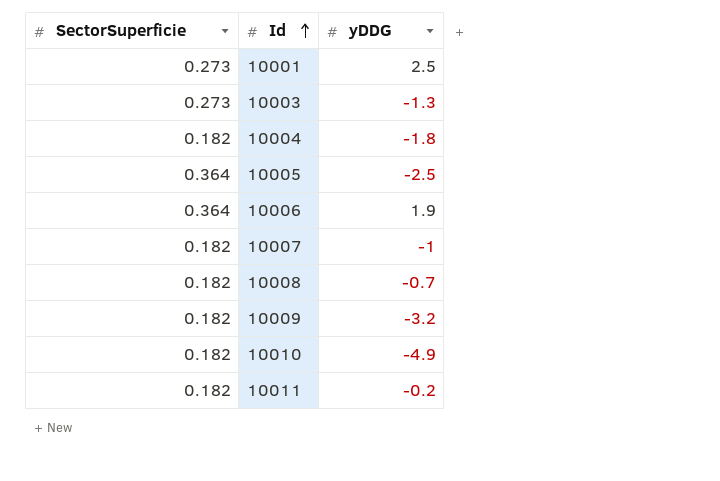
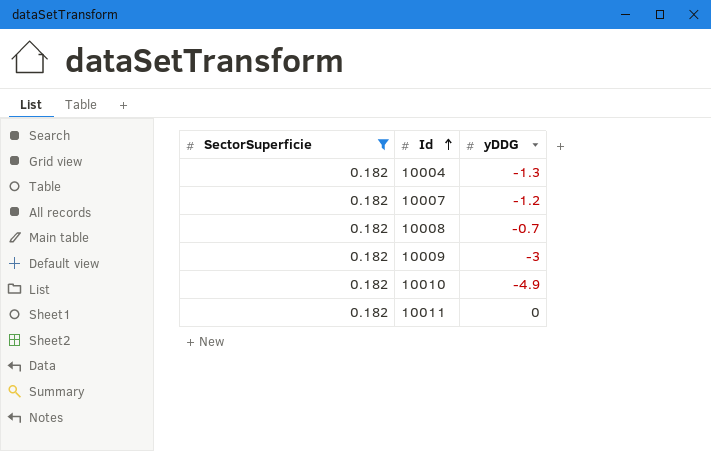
filter: none -> SectorSuperficie = 0.182
10004 | yDDG: -1.8 -> -1.3
10007 | yDDG: -1 -> -1.2
10009 | yDDG: -3.2 -> -3
10011 | yDDG: -0.2 -> 0

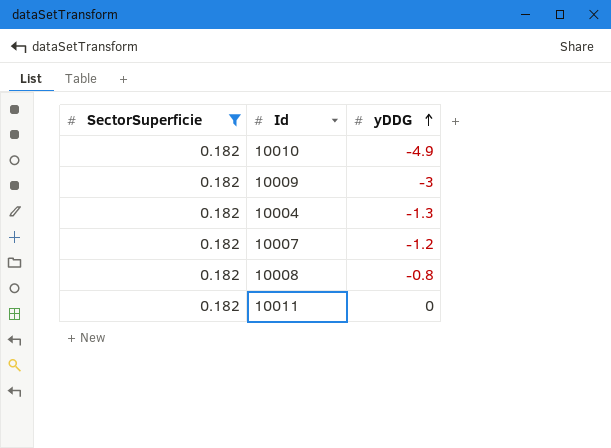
row order: Id ascending -> yDDG ascending
10008 | yDDG: -0.7 -> -0.8

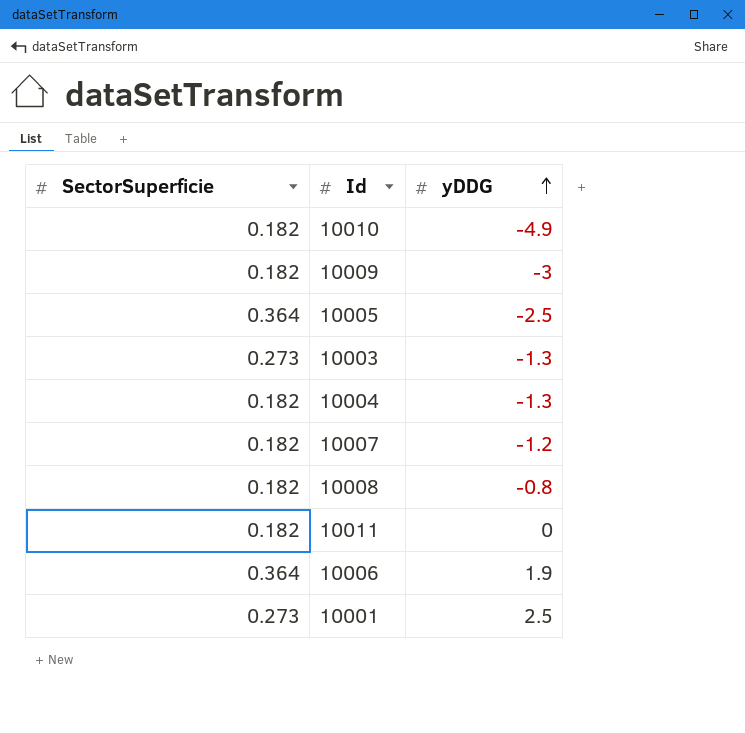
filter: SectorSuperficie = 0.182 -> none

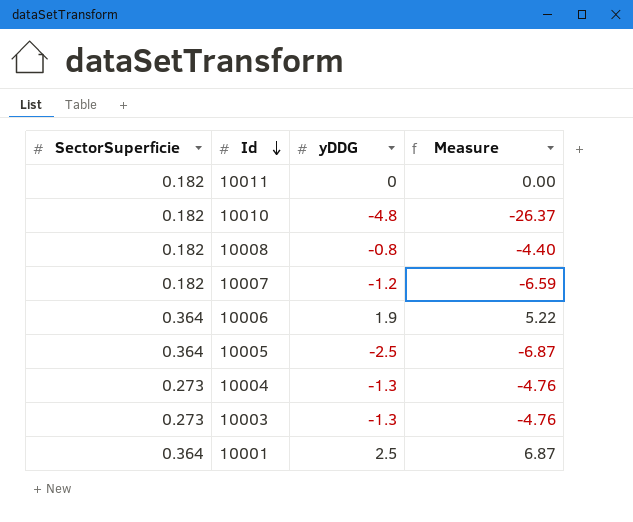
row order: yDDG ascending -> Id descending
column Measure | formula: none -> [yDDG] / [SectorSuperficie]
row 10009: 0.182 | -3 -> none
10010 | yDDG: -4.9 -> -4.8
10004 | SectorSuperficie: 0.182 -> 0.273
10001 | SectorSuperficie: 0.273 -> 0.364

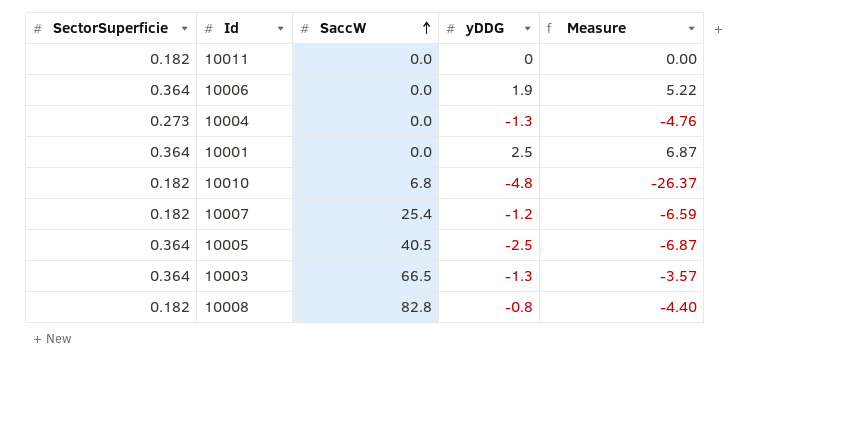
row order: Id descending -> SaccW ascending
column SaccW | position: none -> 3
10003 | SectorSuperficie: 0.273 -> 0.364
10003 | Measure: -4.76 -> -3.57

